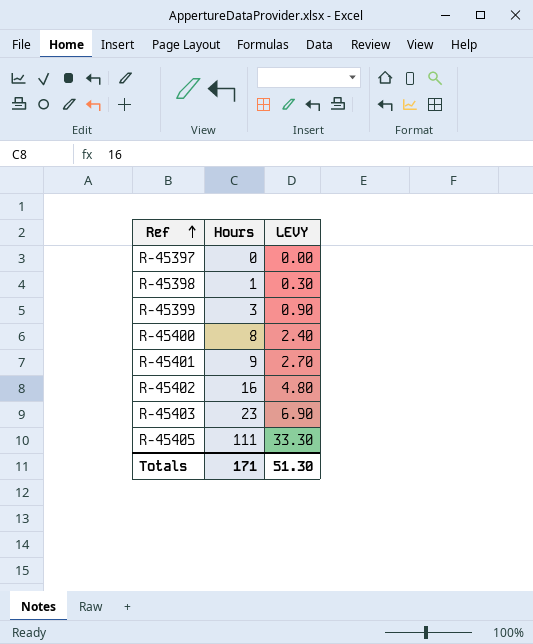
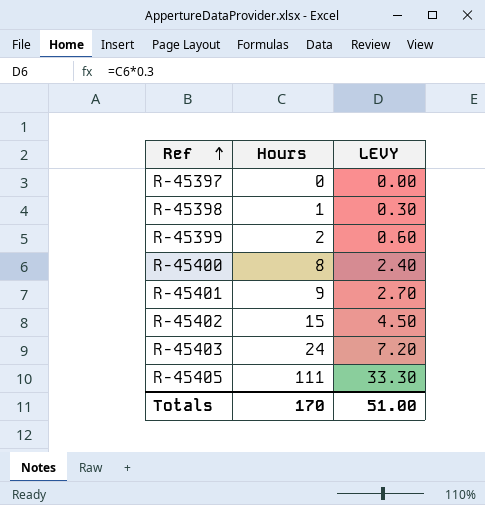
R-45399 | Hours: 3 -> 2
R-45399 | LEVY: 0.90 -> 0.60
R-45402 | Hours: 16 -> 15
R-45402 | LEVY: 4.80 -> 4.50
R-45403 | Hours: 23 -> 24
R-45403 | LEVY: 6.90 -> 7.20
Totals | Hours: 171 -> 170
Totals | LEVY: 51.30 -> 51.00

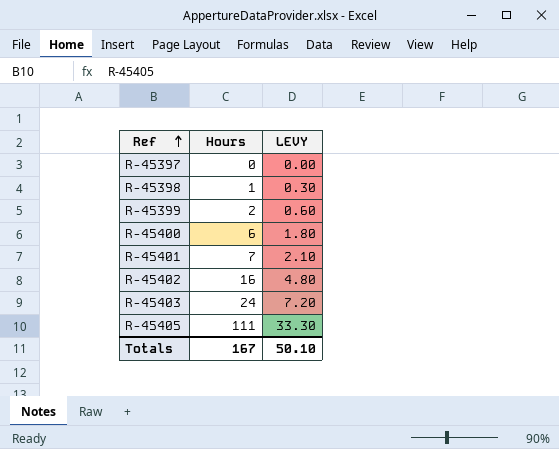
R-45400 | Hours: 8 -> 6
R-45400 | LEVY: 2.40 -> 1.80
R-45401 | Hours: 9 -> 7
R-45401 | LEVY: 2.70 -> 2.10
R-45402 | Hours: 15 -> 16
R-45402 | LEVY: 4.50 -> 4.80
Totals | Hours: 170 -> 167
Totals | LEVY: 51.00 -> 50.10

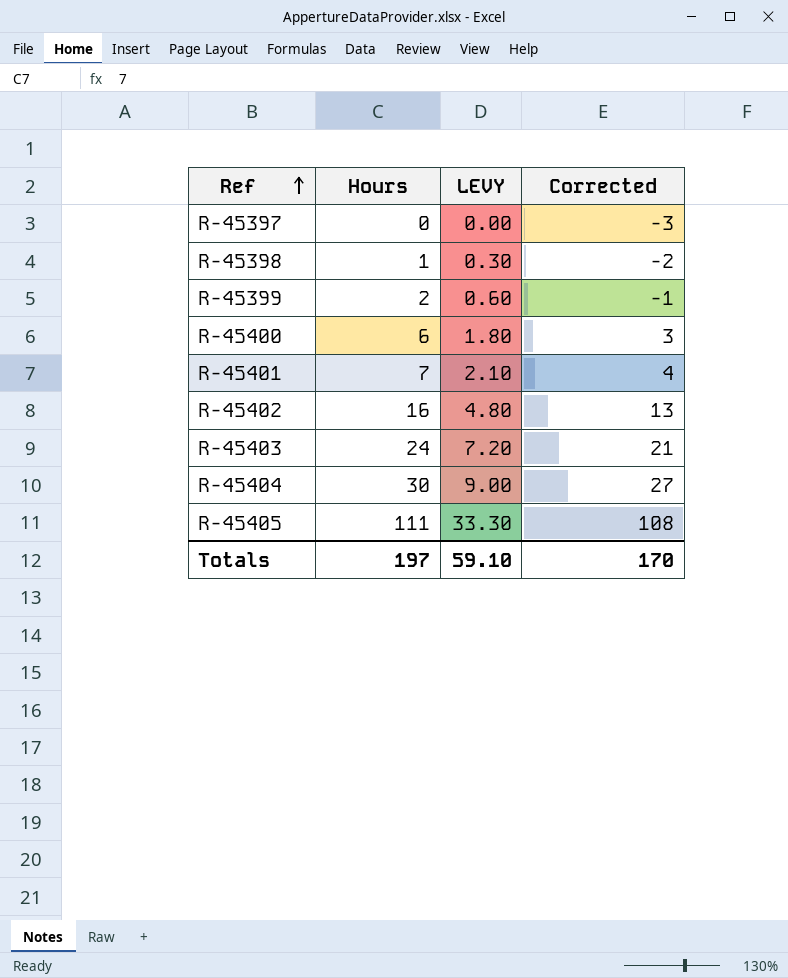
column Corrected | formula: none -> [Hours] - 3
row R-45404: none -> 30 | 9.00 | 27
Totals | Hours: 167 -> 197
Totals | LEVY: 50.10 -> 59.10

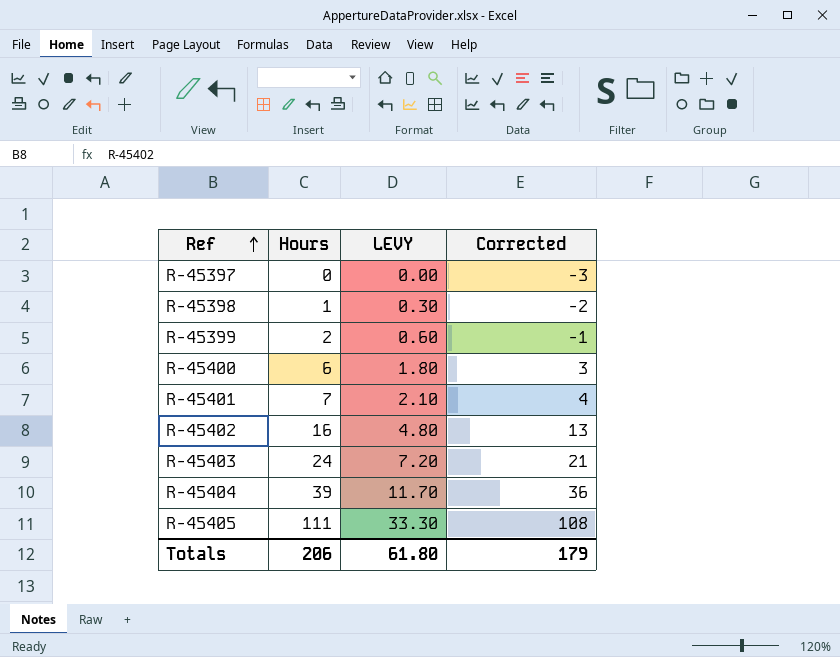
R-45404 | Hours: 30 -> 39
R-45404 | LEVY: 9.00 -> 11.70
R-45404 | Corrected: 27 -> 36
Totals | Hours: 197 -> 206
Totals | LEVY: 59.10 -> 61.80
Totals | Corrected: 170 -> 179

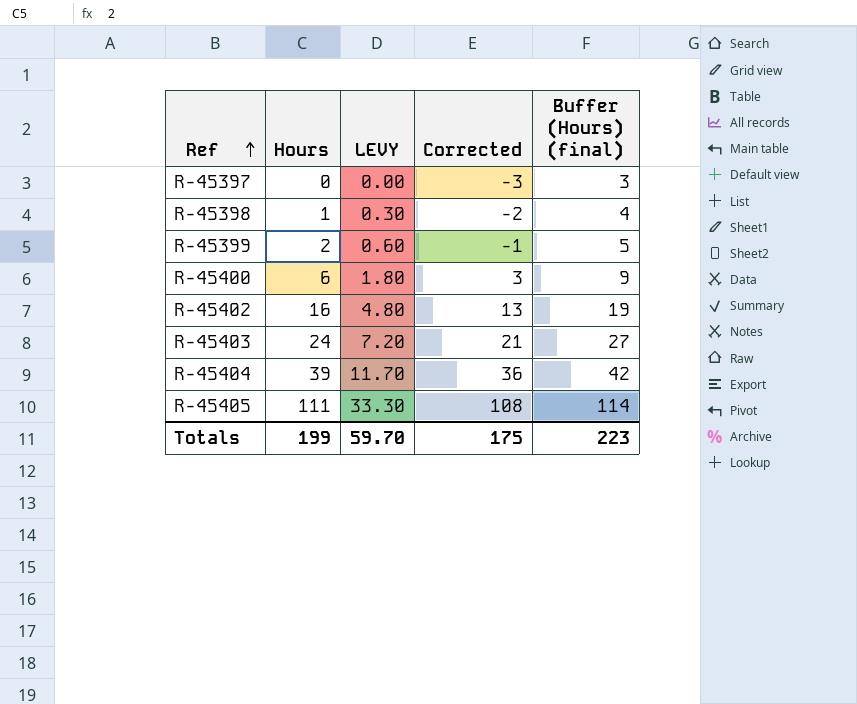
column Buffer (Hours) (final) | formula: none -> [Hours] + 3
row R-45401: 7 | 2.10 | 4 -> none
Totals | Hours: 206 -> 199
Totals | LEVY: 61.80 -> 59.70
Totals | Corrected: 179 -> 175

